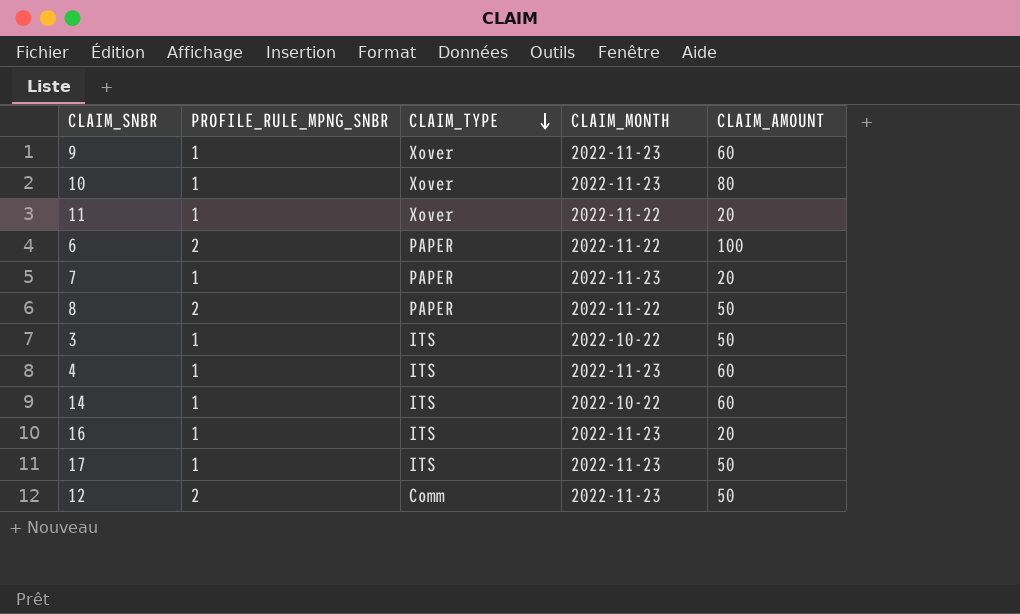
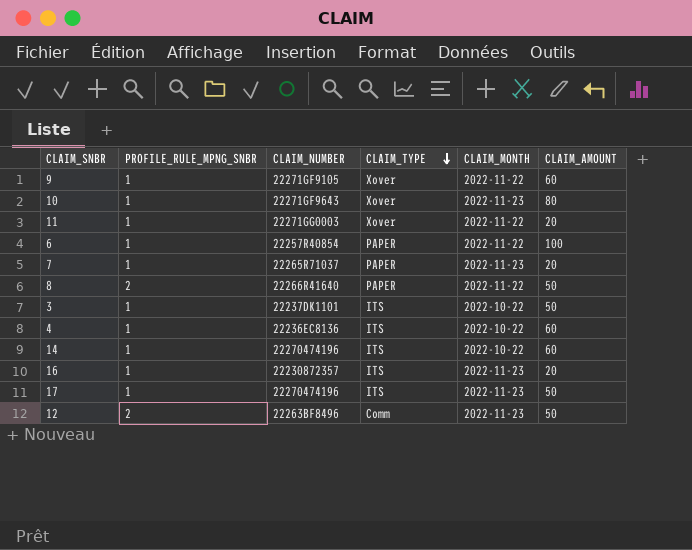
column CLAIM_NUMBER | position: none -> 3
9 | CLAIM_MONTH: 2022-11-23 -> 2022-11-22
6 | PROFILE_RULE_MPNG_SNBR: 2 -> 1
4 | CLAIM_MONTH: 2022-11-23 -> 2022-10-22

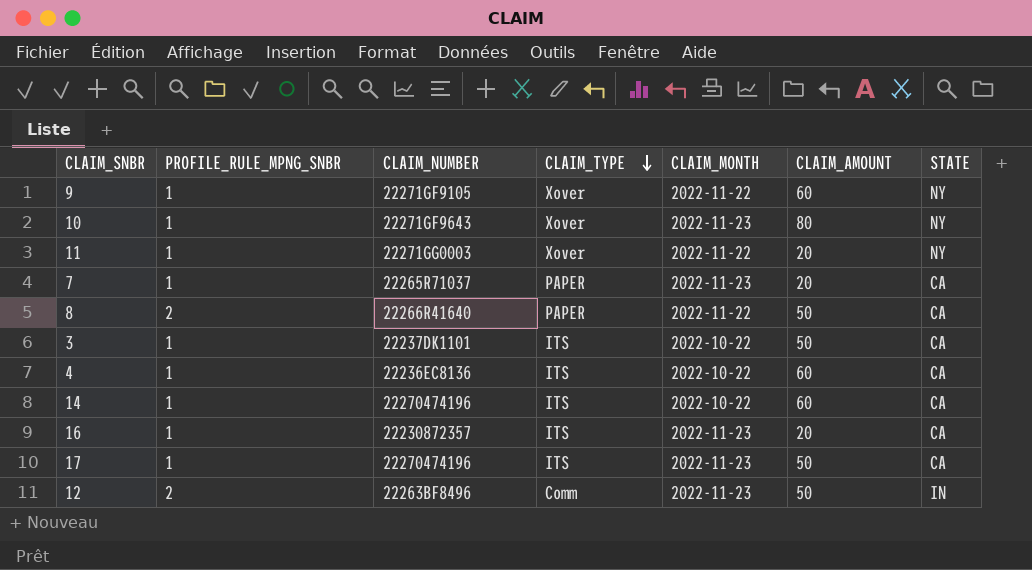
column STATE | position: none -> 7
row 6: 1 | 22257R40854 | PAPER | 2022-11-22 | 100 -> none

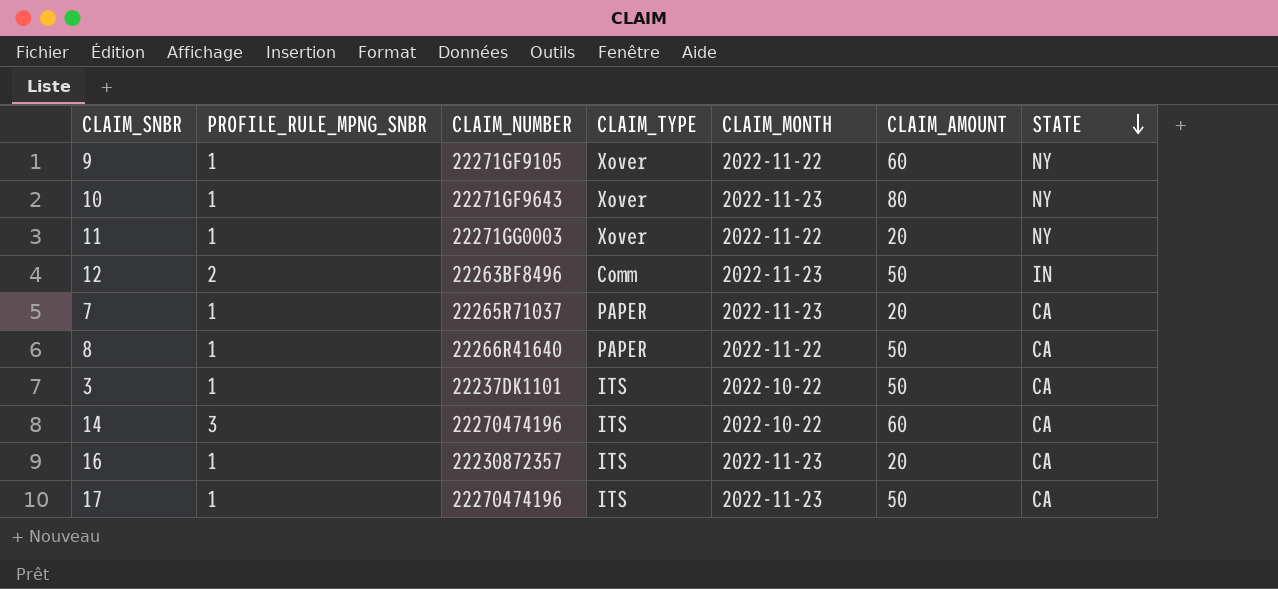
row order: CLAIM_TYPE descending -> STATE descending
row 4: 1 | 22236EC8136 | ITS | 2022-10-22 | 60 | CA -> none
8 | PROFILE_RULE_MPNG_SNBR: 2 -> 1
14 | PROFILE_RULE_MPNG_SNBR: 1 -> 3

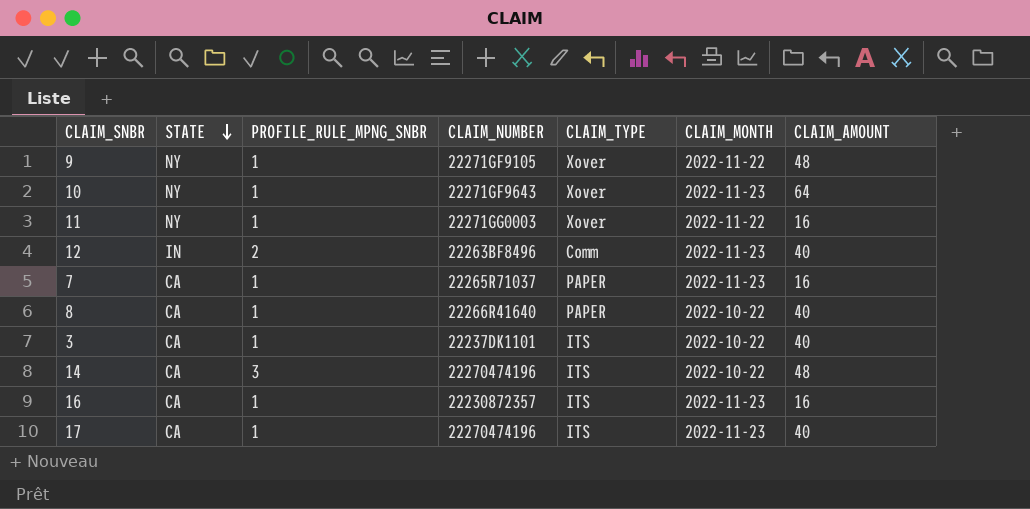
column STATE | position: 7 -> 2
9 | CLAIM_AMOUNT: 60 -> 48
10 | CLAIM_AMOUNT: 80 -> 64
11 | CLAIM_AMOUNT: 20 -> 16
12 | CLAIM_AMOUNT: 50 -> 40
7 | CLAIM_AMOUNT: 20 -> 16
8 | CLAIM_MONTH: 2022-11-22 -> 2022-10-22
8 | CLAIM_AMOUNT: 50 -> 40
3 | CLAIM_AMOUNT: 50 -> 40
14 | CLAIM_AMOUNT: 60 -> 48
16 | CLAIM_AMOUNT: 20 -> 16
17 | CLAIM_AMOUNT: 50 -> 40

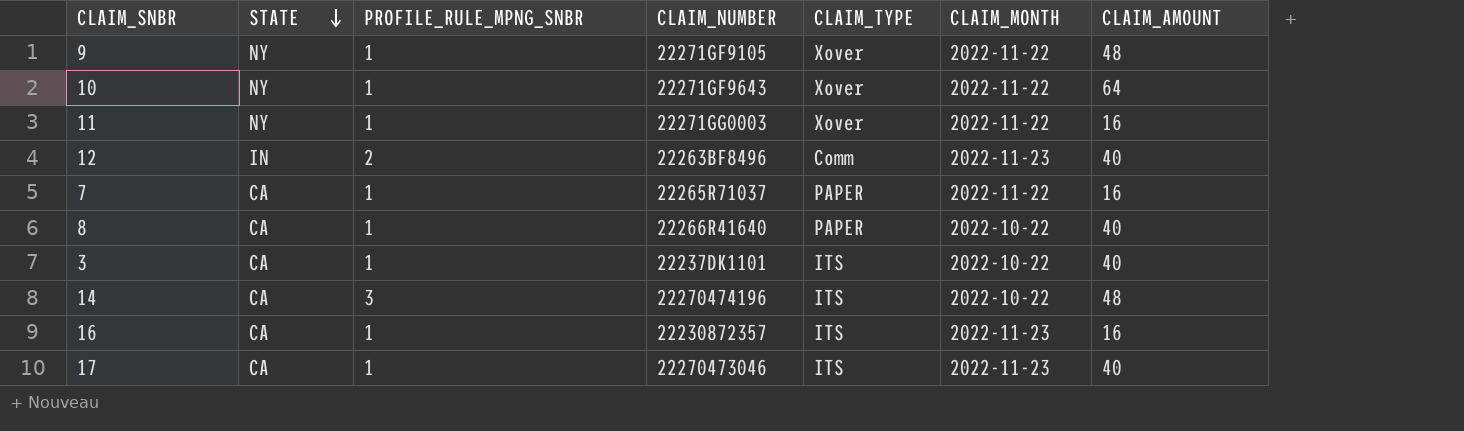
10 | CLAIM_MONTH: 2022-11-23 -> 2022-11-22
7 | CLAIM_MONTH: 2022-11-23 -> 2022-11-22
17 | CLAIM_NUMBER: 22270474196 -> 22270473046

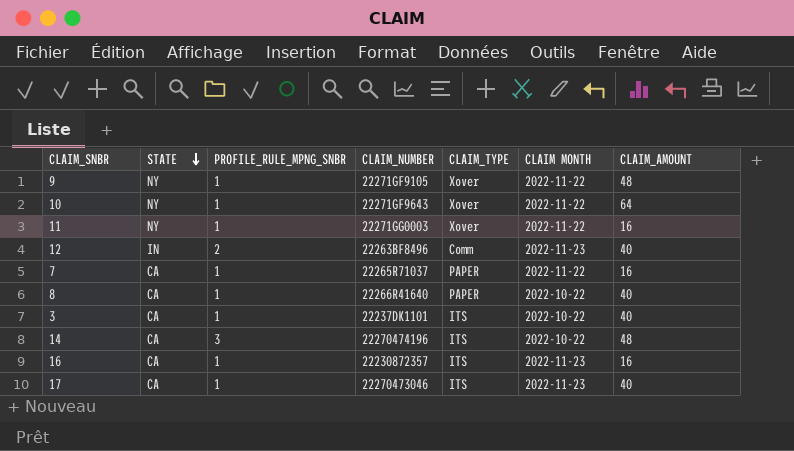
column name: CLAIM_MONTH -> CLAIM MONTH

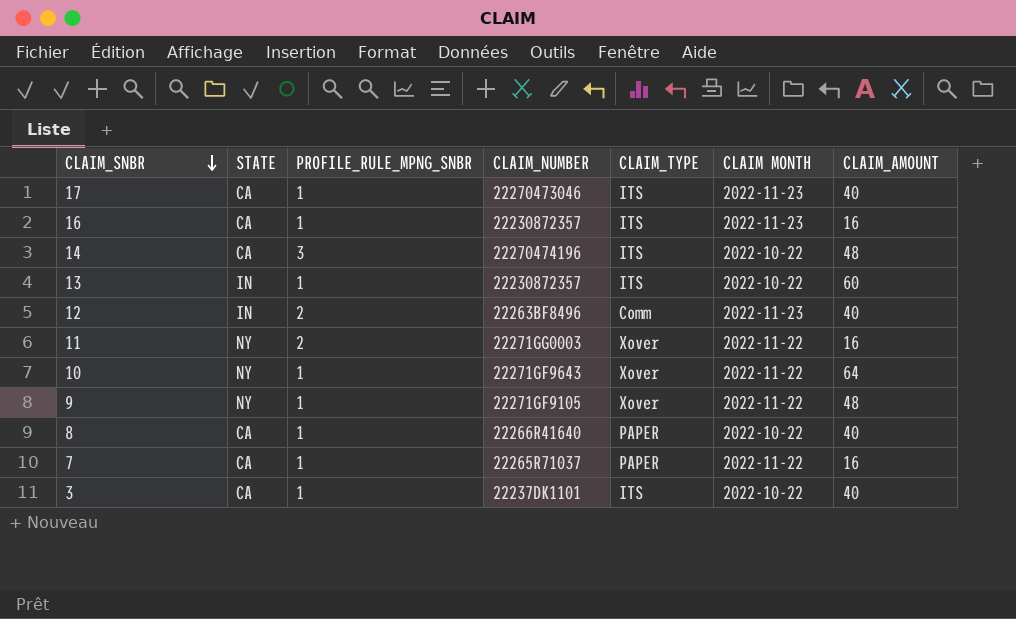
row order: STATE descending -> CLAIM_SNBR descending
row 13: none -> IN | 1 | 22230872357 | ITS | 2022-10-22 | 60
11 | PROFILE_RULE_MPNG_SNBR: 1 -> 2

